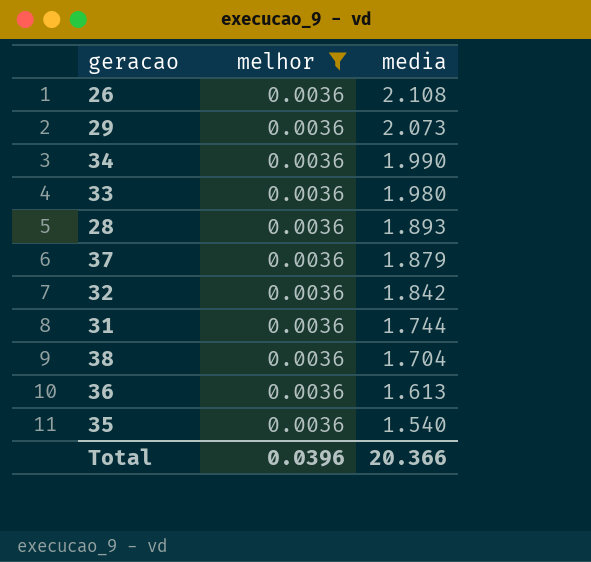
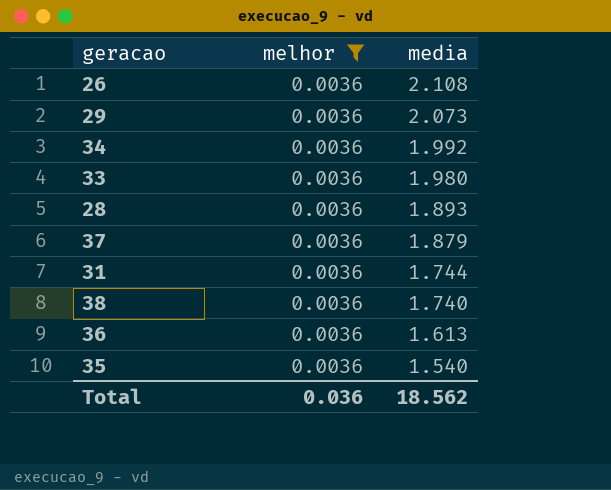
row 32: 0.0036 | 1.842 -> none
34 | media: 1.990 -> 1.992
38 | media: 1.704 -> 1.740
Total | melhor: 0.0396 -> 0.036
Total | media: 20.366 -> 18.562

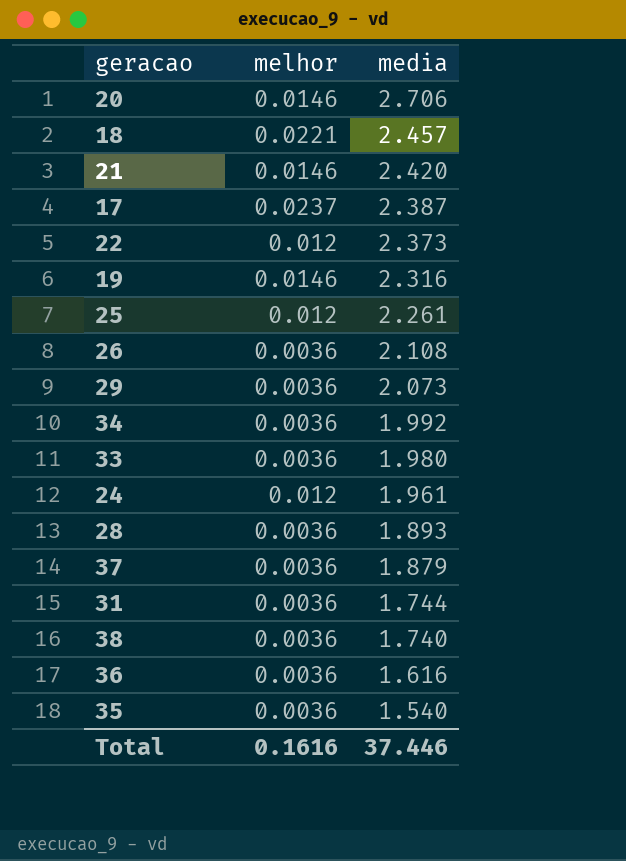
filter: melhor = 0.0036 -> none
36 | media: 1.613 -> 1.616
Total | melhor: 0.036 -> 0.1616
Total | media: 18.562 -> 37.446

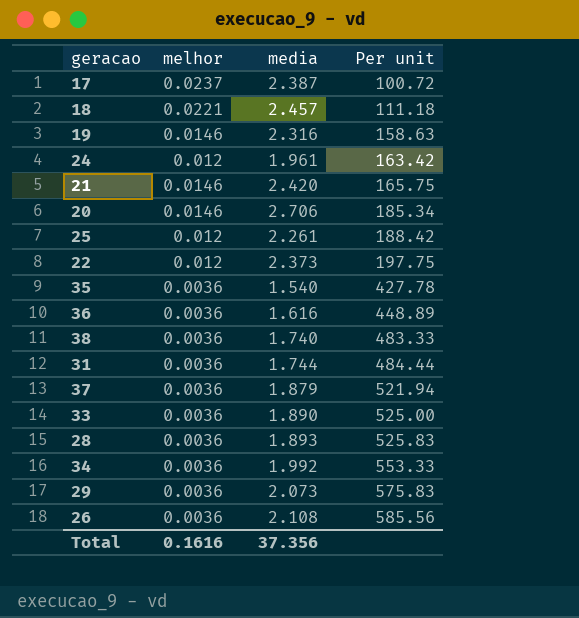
row order: media descending -> Per unit ascending
column Per unit | formula: none -> [media] / [melhor]
33 | media: 1.980 -> 1.890
Total | media: 37.446 -> 37.356

